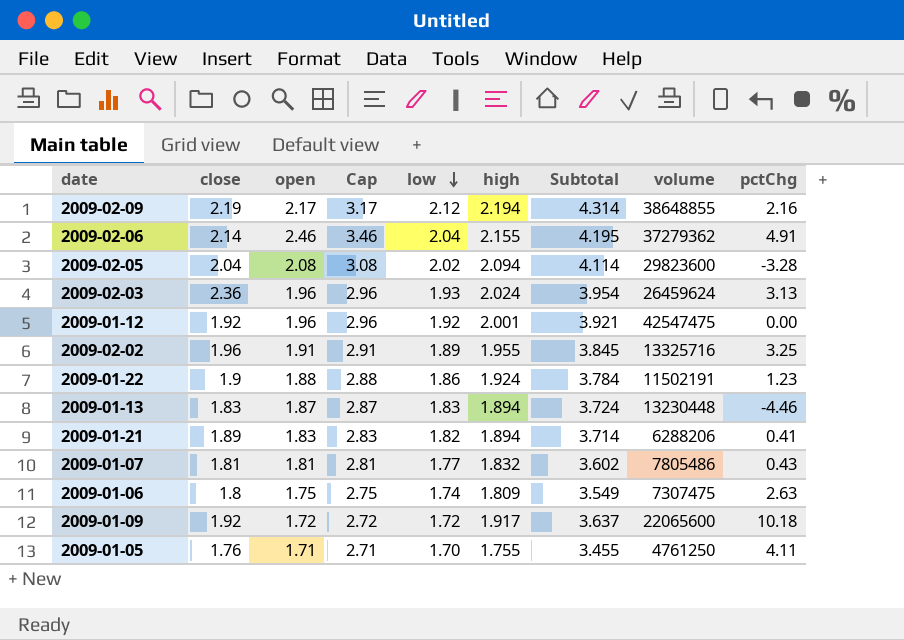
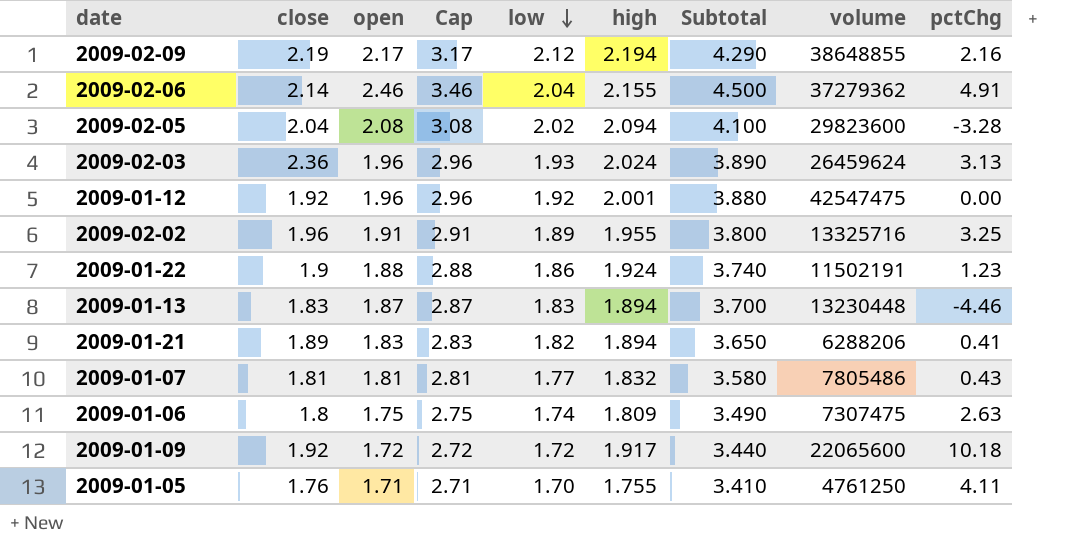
column Subtotal | formula: [low] + [high] -> [open] + [low]

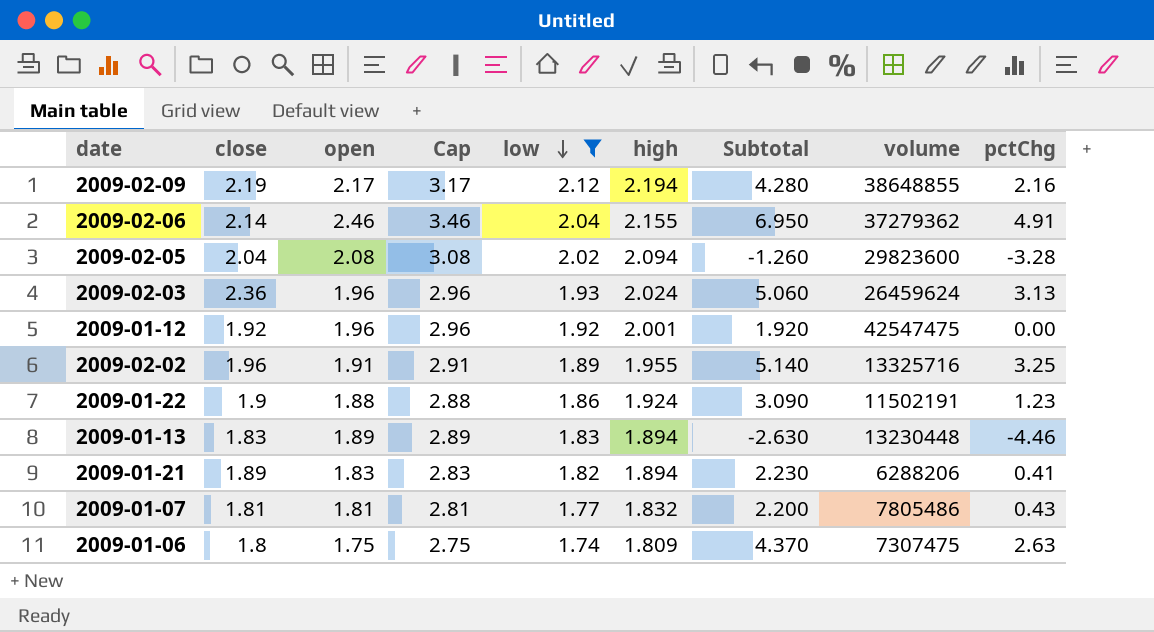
filter: none -> low >= 1.74
column Subtotal | formula: [open] + [low] -> [low] + [pctChg]
2009-01-13 | open: 1.87 -> 1.89
2009-01-13 | Cap: 2.87 -> 2.89

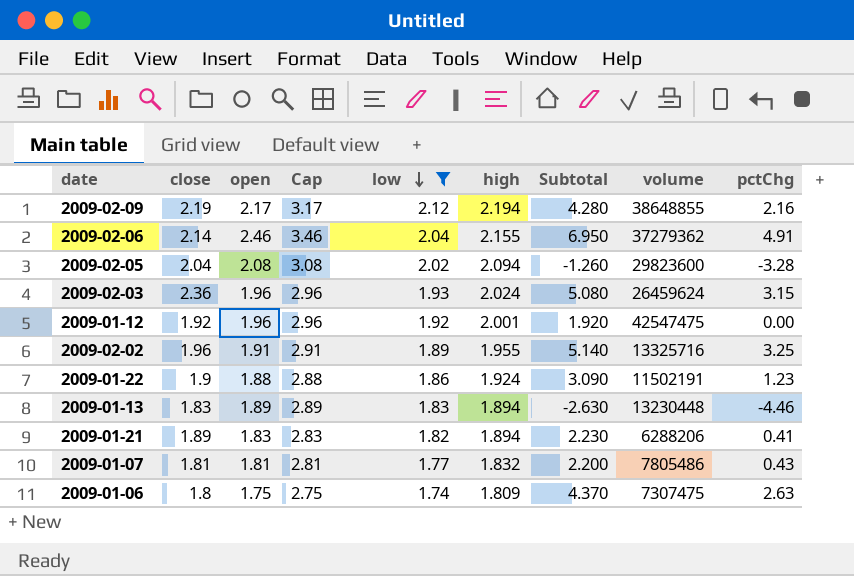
2009-02-03 | Subtotal: 5.060 -> 5.080
2009-02-03 | pctChg: 3.13 -> 3.15

